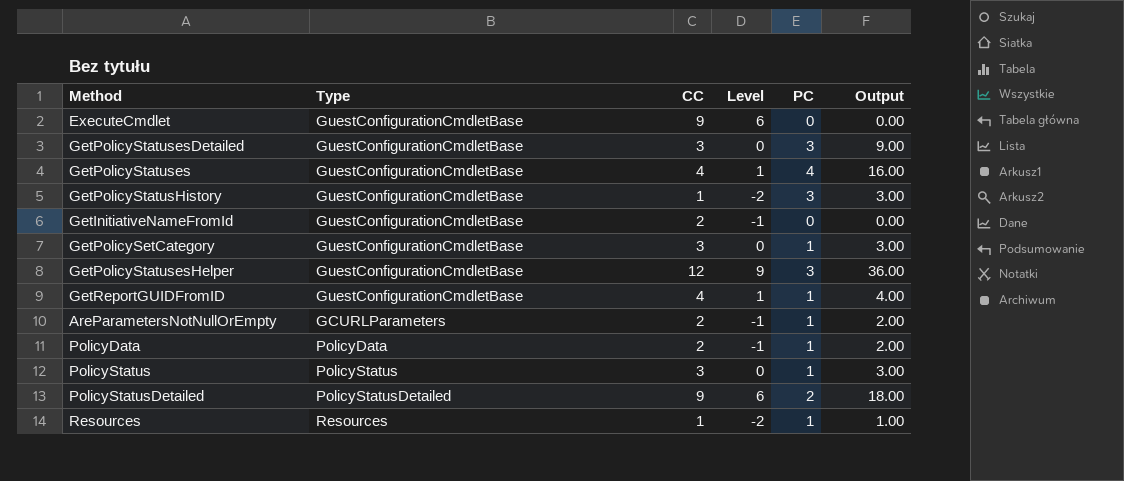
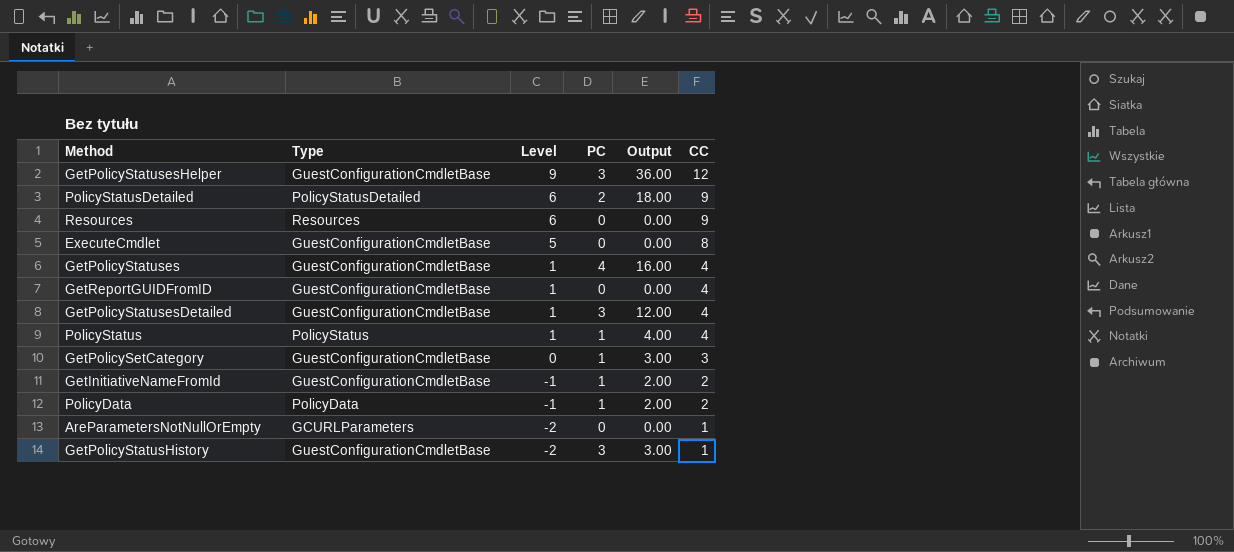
row order: none -> Level descending
column CC | position: 3 -> 6
Resources | Level: -2 -> 6
Resources | PC: 1 -> 0
Resources | Output: 1.00 -> 0.00
Resources | CC: 1 -> 9
ExecuteCmdlet | Level: 6 -> 5
ExecuteCmdlet | CC: 9 -> 8
GetReportGUIDFromID | PC: 1 -> 0
GetReportGUIDFromID | Output: 4.00 -> 0.00
GetPolicyStatusesDetailed | Level: 0 -> 1
GetPolicyStatusesDetailed | Output: 9.00 -> 12.00
GetPolicyStatusesDetailed | CC: 3 -> 4
PolicyStatus | Level: 0 -> 1
PolicyStatus | Output: 3.00 -> 4.00
PolicyStatus | CC: 3 -> 4
GetInitiativeNameFromId | PC: 0 -> 1
GetInitiativeNameFromId | Output: 0.00 -> 2.00
AreParametersNotNullOrEmpty | Level: -1 -> -2
AreParametersNotNullOrEmpty | PC: 1 -> 0
AreParametersNotNullOrEmpty | Output: 2.00 -> 0.00
AreParametersNotNullOrEmpty | CC: 2 -> 1

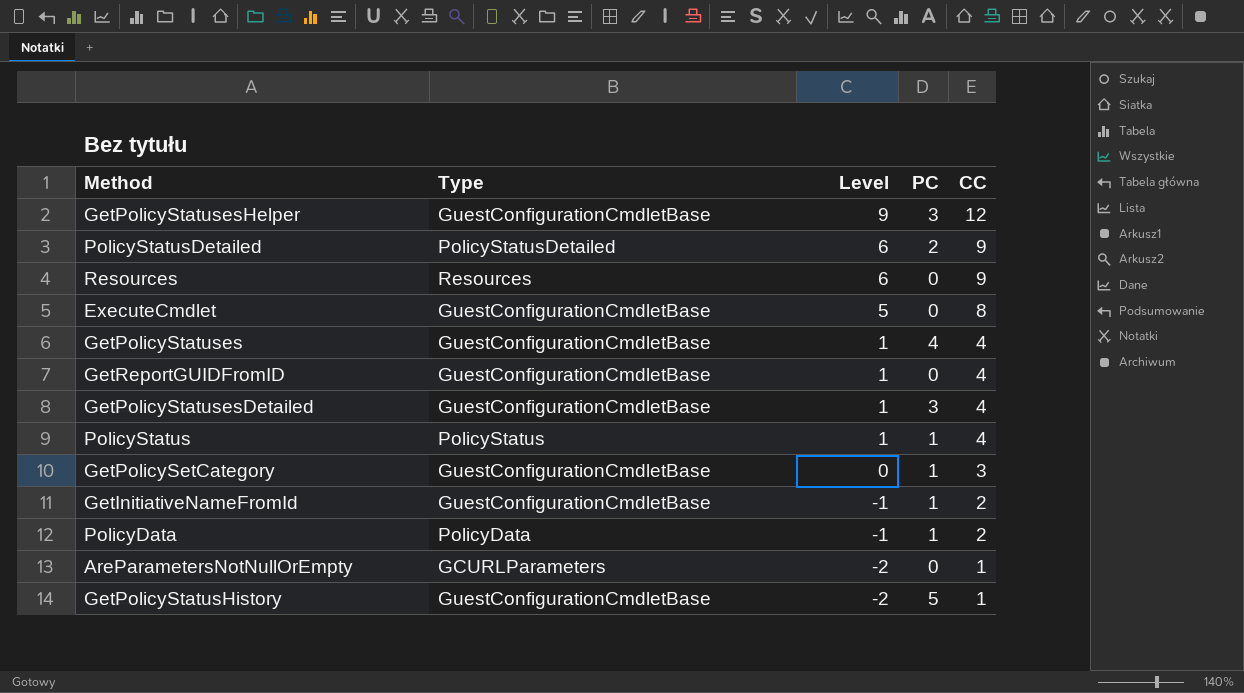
column Output | formula: [PC] * [CC] -> none
GetPolicyStatusHistory | PC: 3 -> 5

